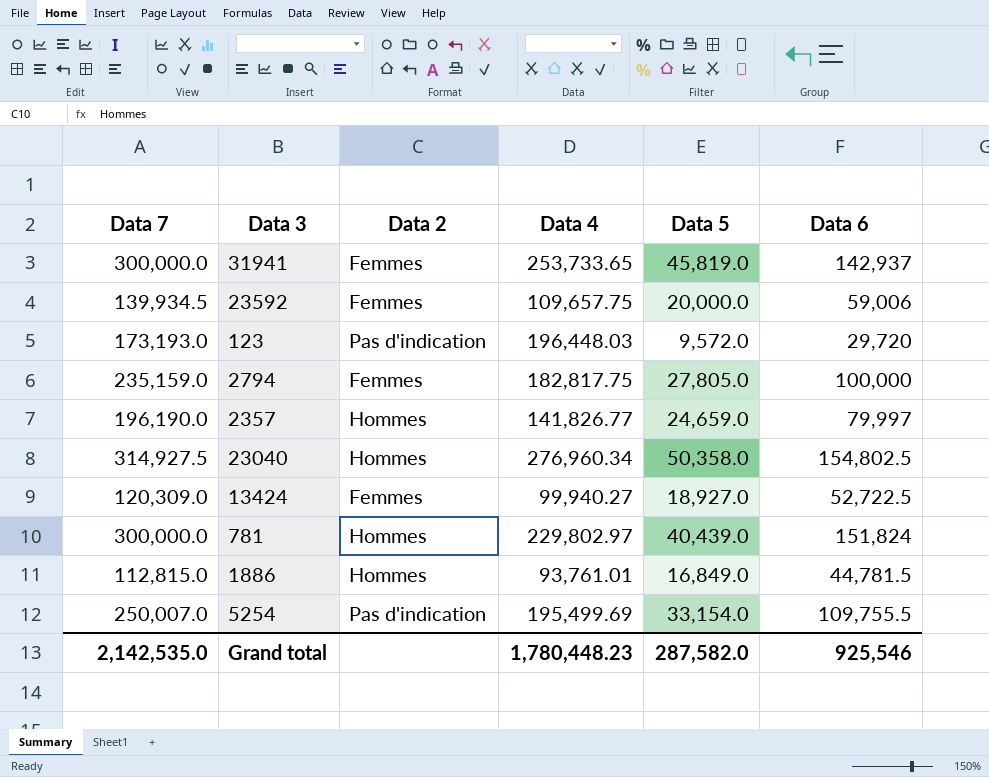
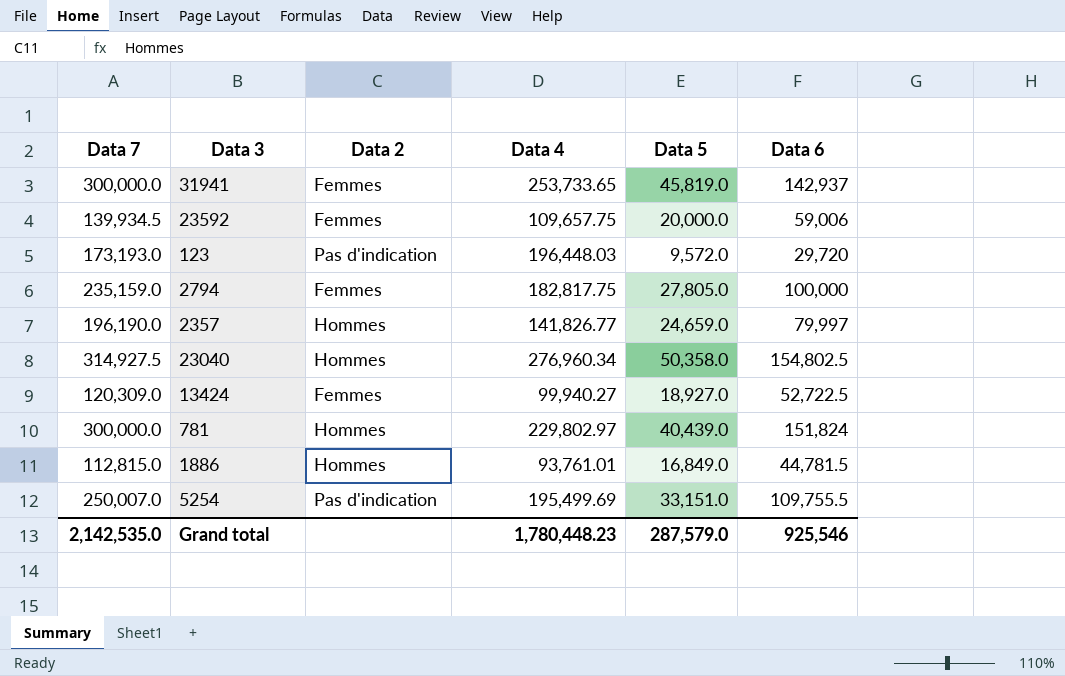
5254 | Data 5: 33,154.0 -> 33,151.0
Grand total | Data 5: 287,582.0 -> 287,579.0

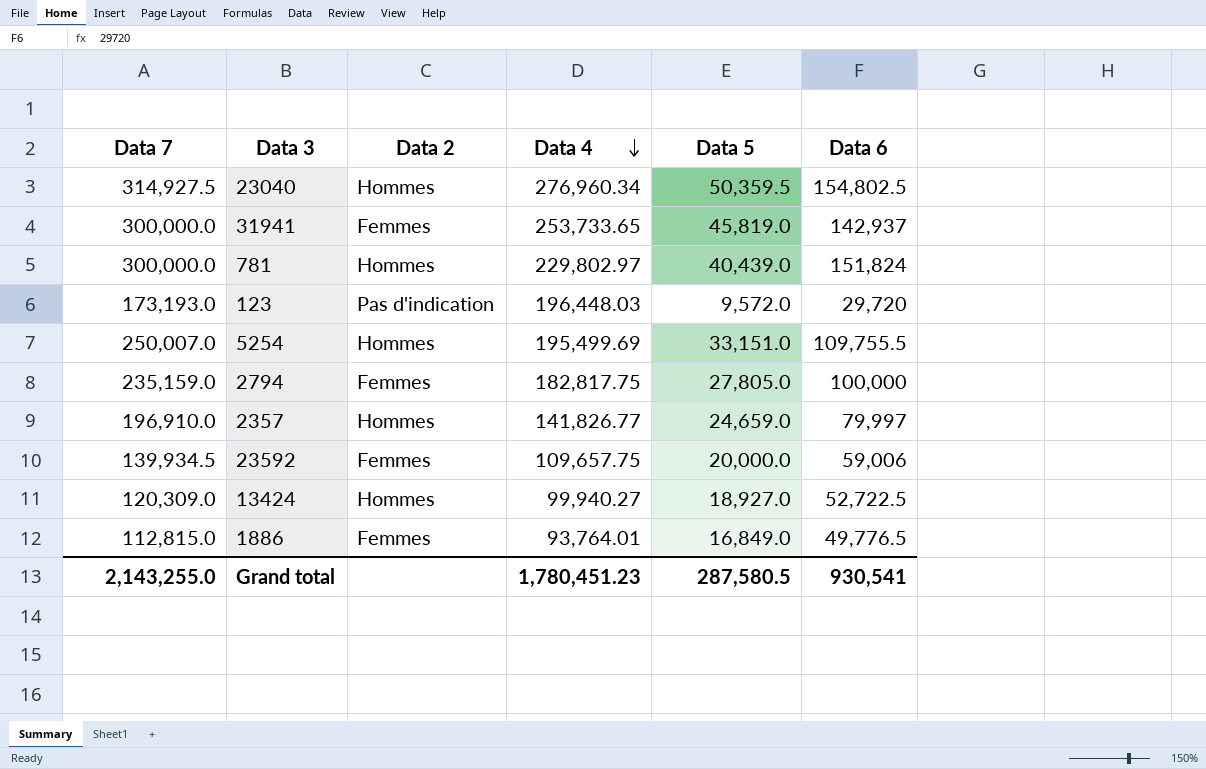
row order: none -> Data 4 descending
23040 | Data 5: 50,358.0 -> 50,359.5
5254 | Data 2: Pas d'indication -> Hommes
2357 | Data 7: 196,190.0 -> 196,910.0
13424 | Data 2: Femmes -> Hommes
1886 | Data 2: Hommes -> Femmes
1886 | Data 4: 93,761.01 -> 93,764.01
1886 | Data 6: 44,781.5 -> 49,776.5
Grand total | Data 7: 2,142,535.0 -> 2,143,255.0
Grand total | Data 4: 1,780,448.23 -> 1,780,451.23
Grand total | Data 5: 287,579.0 -> 287,580.5
Grand total | Data 6: 925,546 -> 930,541

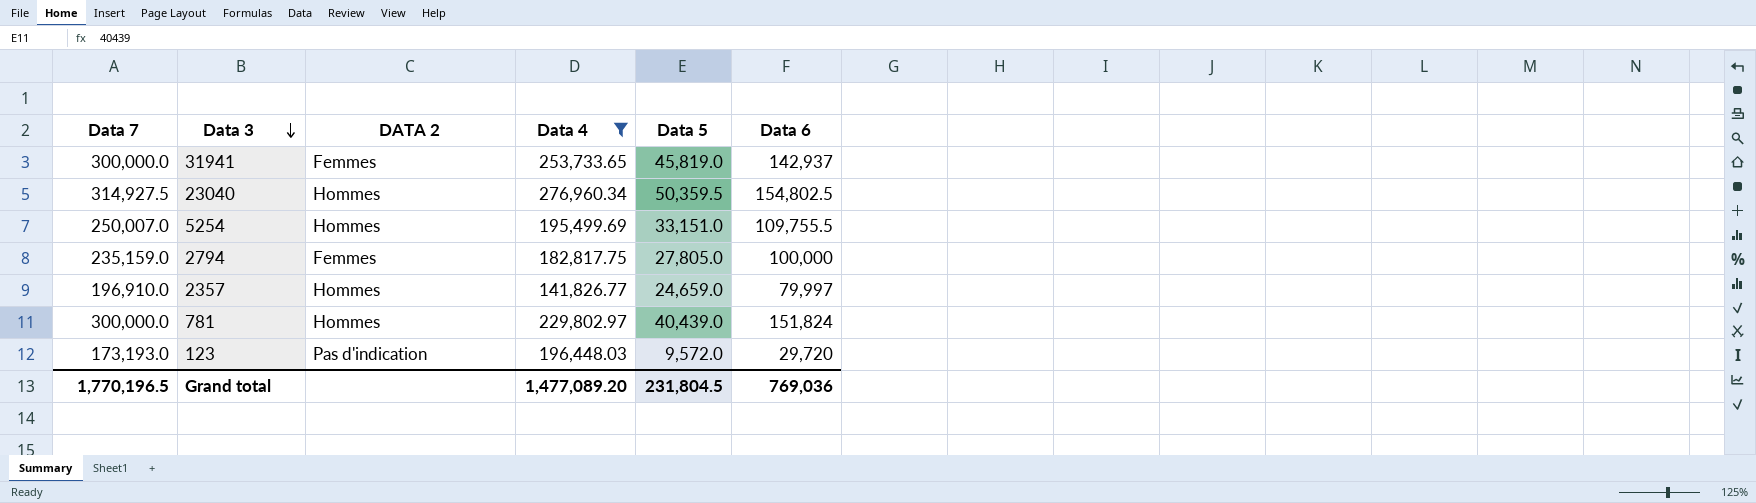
filter: none -> Data 4 >= 141,826.77
row order: Data 4 descending -> Data 3 descending
column name: Data 2 -> DATA 2
Grand total | Data 7: 2,143,255.0 -> 1,770,196.5
Grand total | Data 4: 1,780,451.23 -> 1,477,089.20
Grand total | Data 5: 287,580.5 -> 231,804.5
Grand total | Data 6: 930,541 -> 769,036

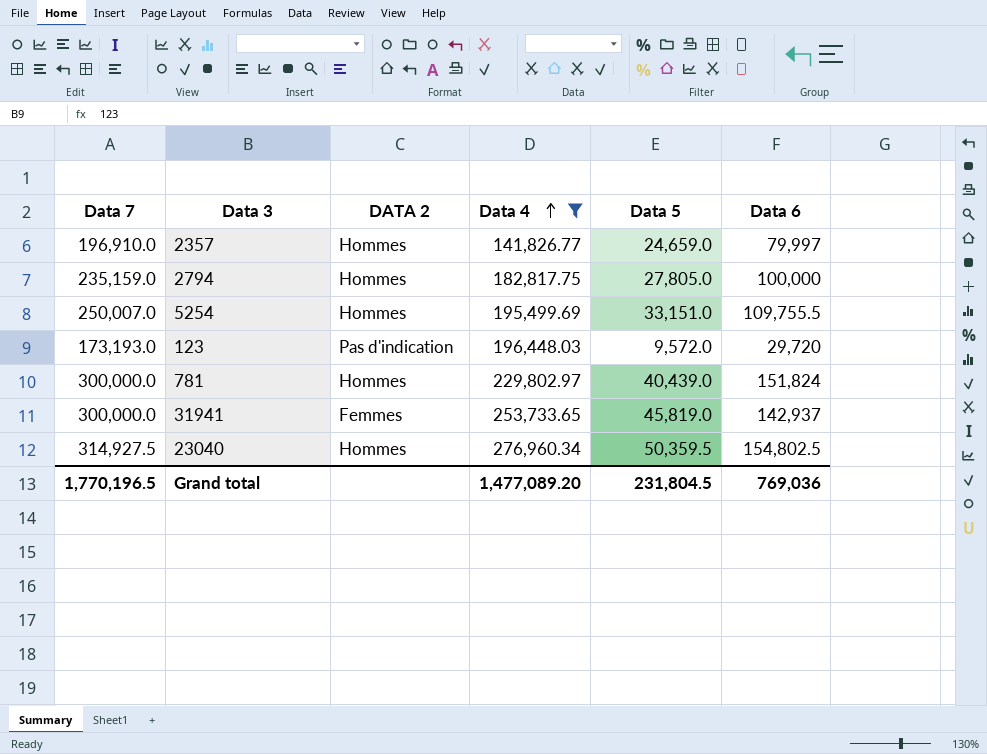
row order: Data 3 descending -> Data 4 ascending
2794 | DATA 2: Femmes -> Hommes

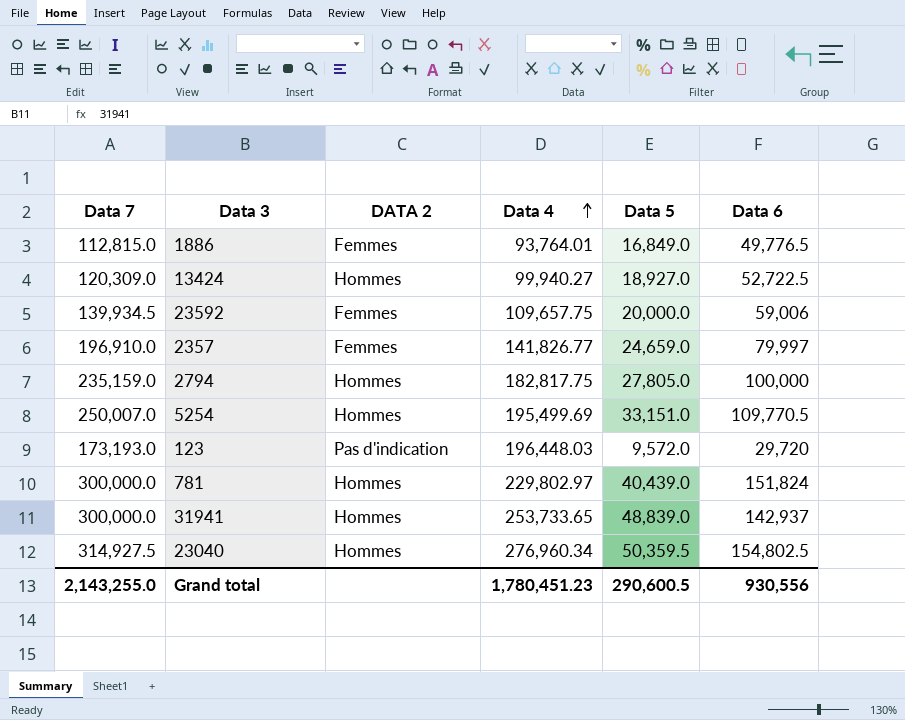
filter: Data 4 >= 141,826.77 -> none
2357 | DATA 2: Hommes -> Femmes
5254 | Data 6: 109,755.5 -> 109,770.5
31941 | DATA 2: Femmes -> Hommes
31941 | Data 5: 45,819.0 -> 48,839.0
Grand total | Data 7: 1,770,196.5 -> 2,143,255.0
Grand total | Data 4: 1,477,089.20 -> 1,780,451.23
Grand total | Data 5: 231,804.5 -> 290,600.5
Grand total | Data 6: 769,036 -> 930,556

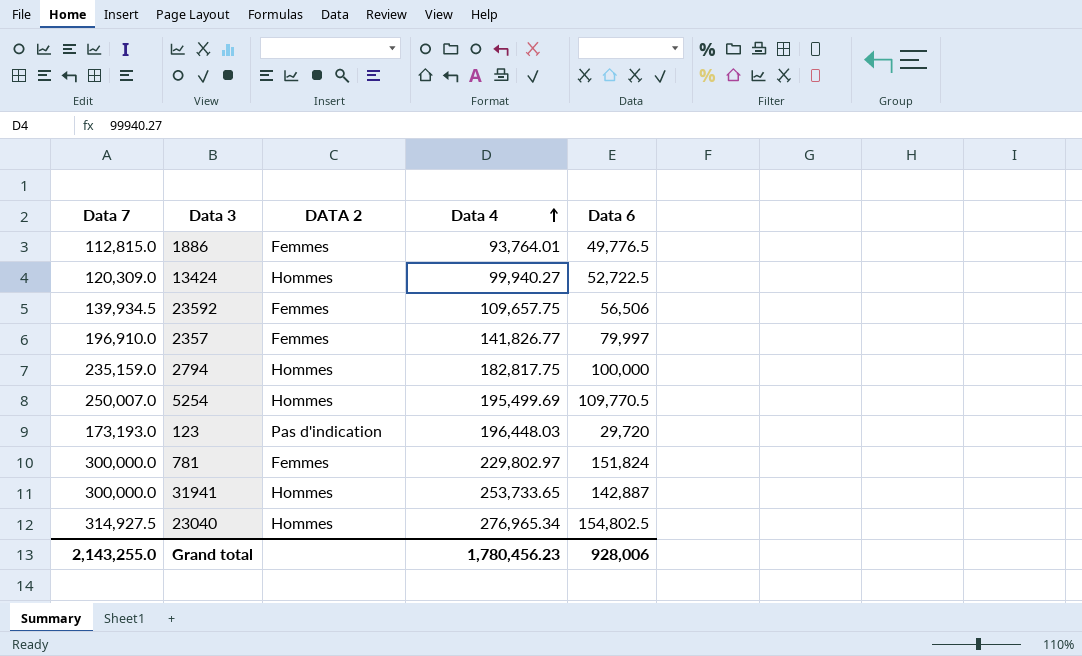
column Data 5 | position: 5 -> none
23592 | Data 6: 59,006 -> 56,506
781 | DATA 2: Hommes -> Femmes
31941 | Data 6: 142,937 -> 142,887
23040 | Data 4: 276,960.34 -> 276,965.34
Grand total | Data 4: 1,780,451.23 -> 1,780,456.23
Grand total | Data 6: 930,556 -> 928,006

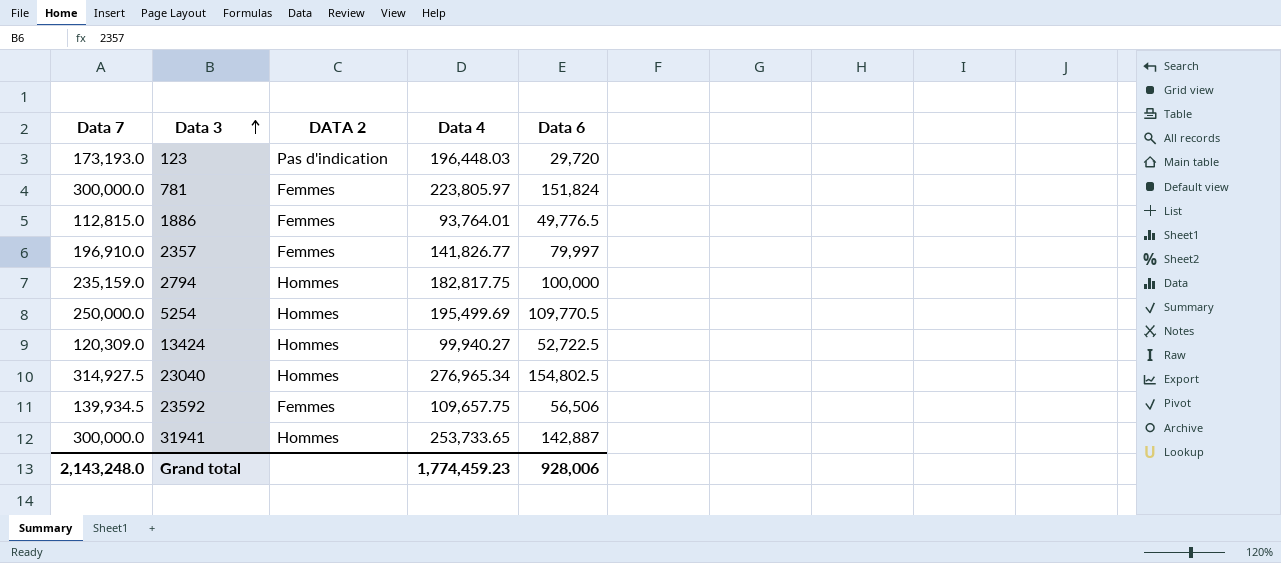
row order: Data 4 ascending -> Data 3 ascending
781 | Data 4: 229,802.97 -> 223,805.97
5254 | Data 7: 250,007.0 -> 250,000.0
Grand total | Data 7: 2,143,255.0 -> 2,143,248.0
Grand total | Data 4: 1,780,456.23 -> 1,774,459.23

